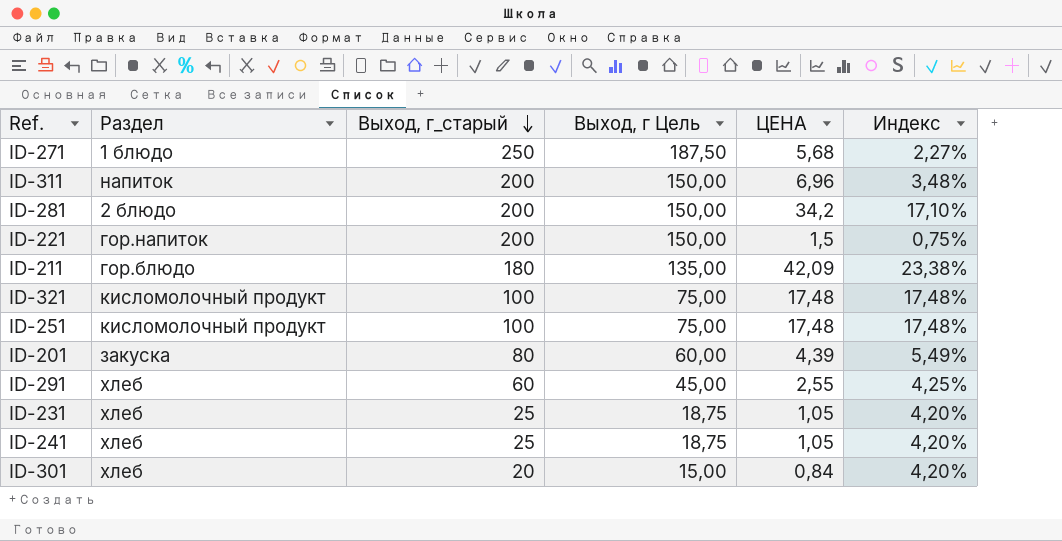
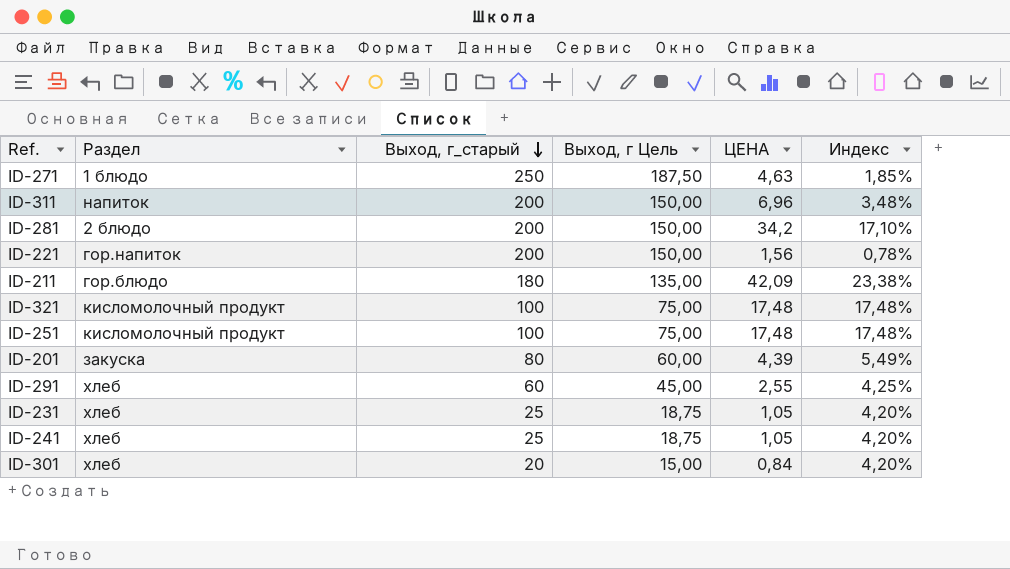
ID-271 | ЦЕНА: 5,68 -> 4,63
ID-271 | Индекс: 2,27% -> 1,85%
ID-221 | ЦЕНА: 1,5 -> 1,56
ID-221 | Индекс: 0,75% -> 0,78%

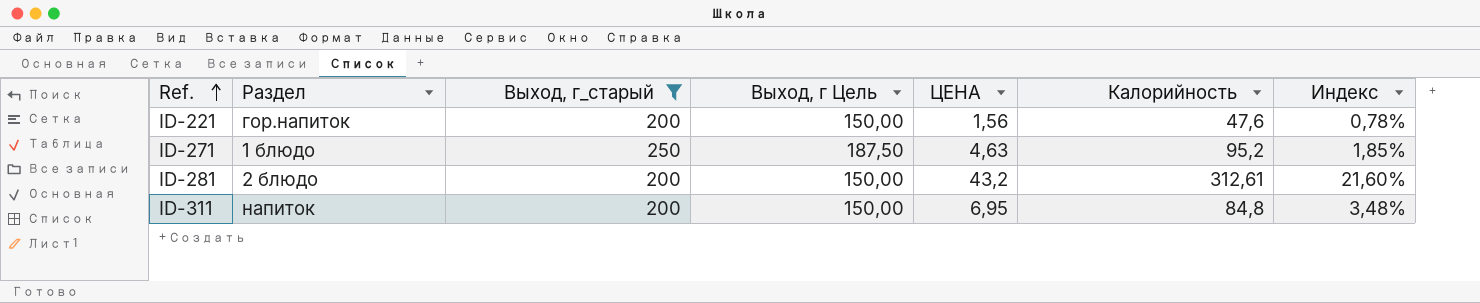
filter: none -> Выход, г_старый >= 200
row order: Выход, г_старый descending -> Ref. ascending
column Калорийность | position: none -> 6
ID-281 | ЦЕНА: 34,2 -> 43,2
ID-281 | Индекс: 17,10% -> 21,60%
ID-311 | ЦЕНА: 6,96 -> 6,95

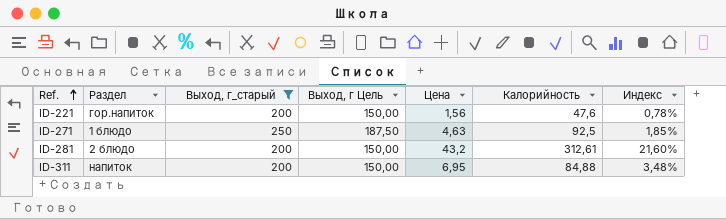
column name: ЦЕНА -> Цена
ID-271 | Калорийность: 95,2 -> 92,5
ID-311 | Калорийность: 84,8 -> 84,88

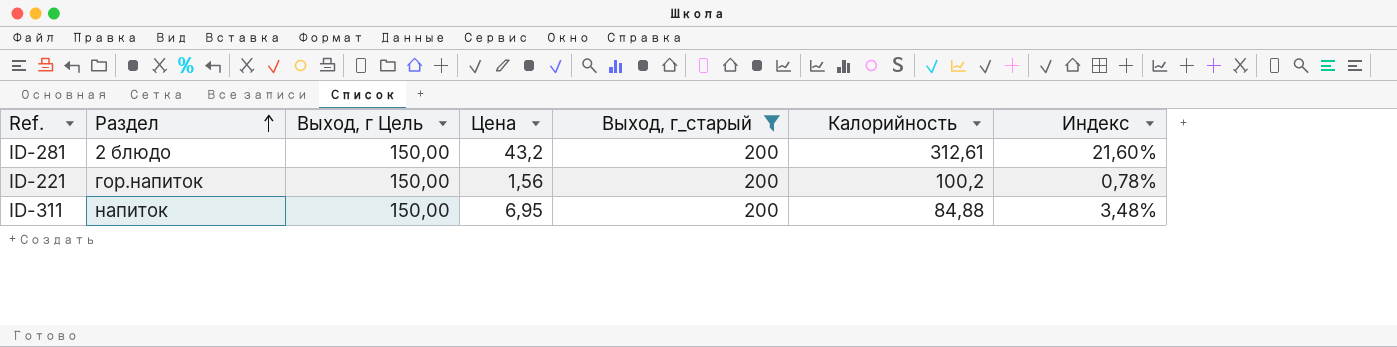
row order: Ref. ascending -> Раздел ascending
column Выход, г_старый | position: 3 -> 5
row ID-271: 1 блюдо | 250 | 187,50 | 4,63 | 92,5 | 1,85% -> none
ID-221 | Калорийность: 47,6 -> 100,2

